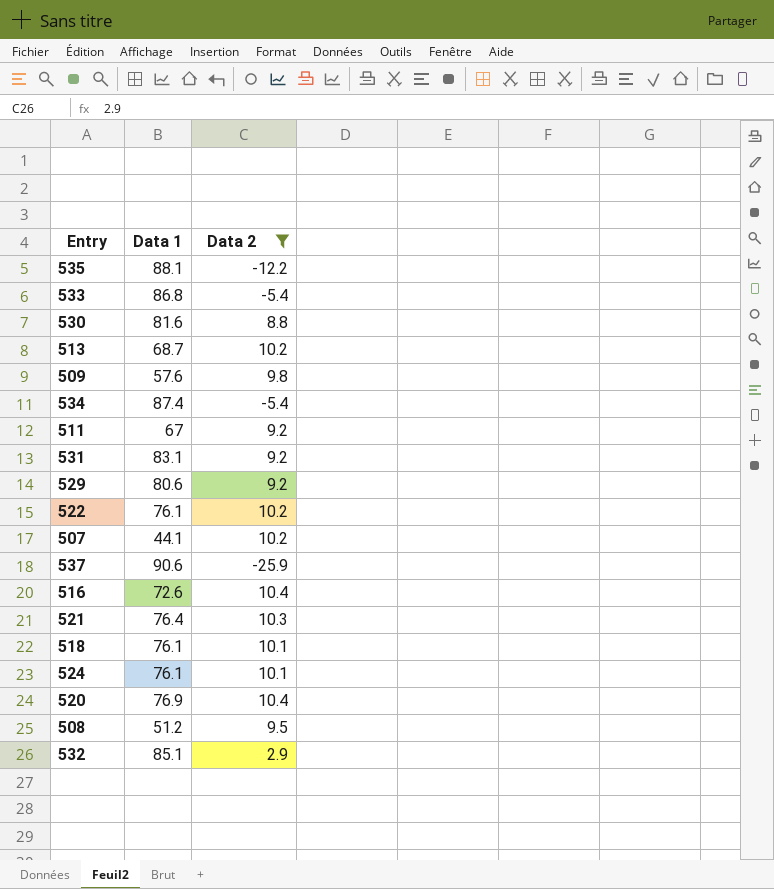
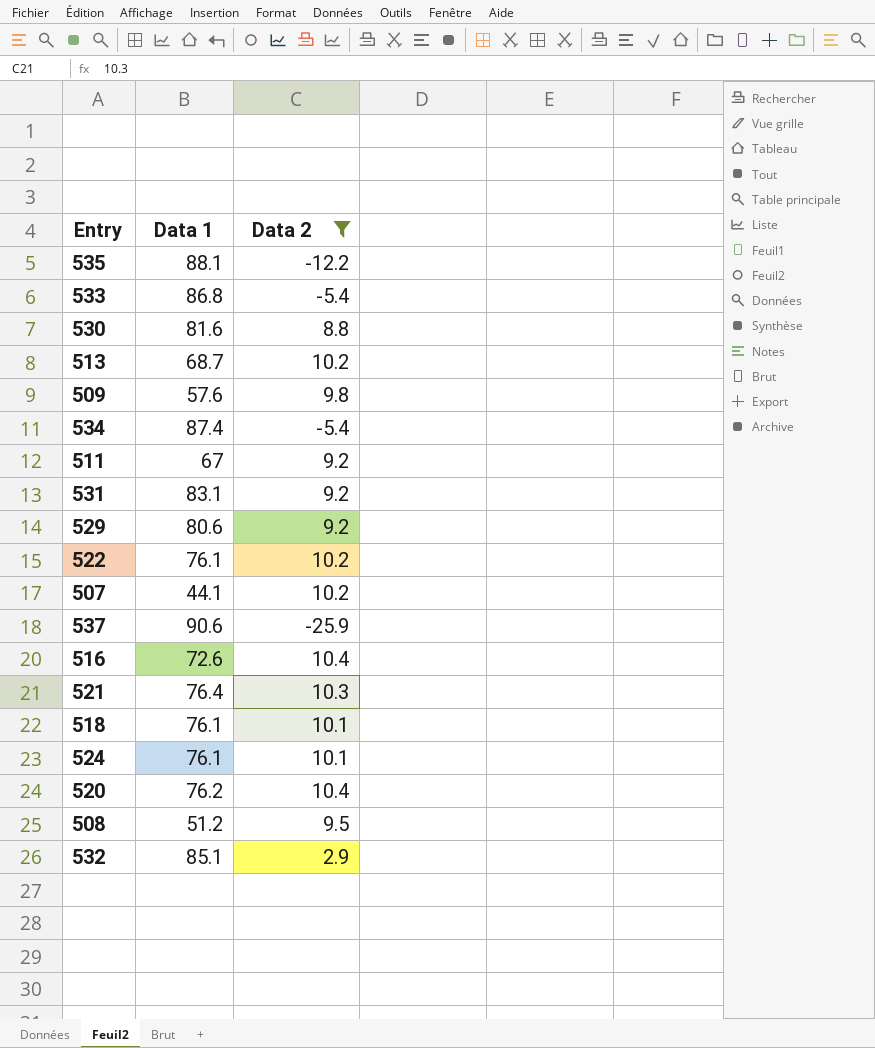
520 | Data 1: 76.9 -> 76.2

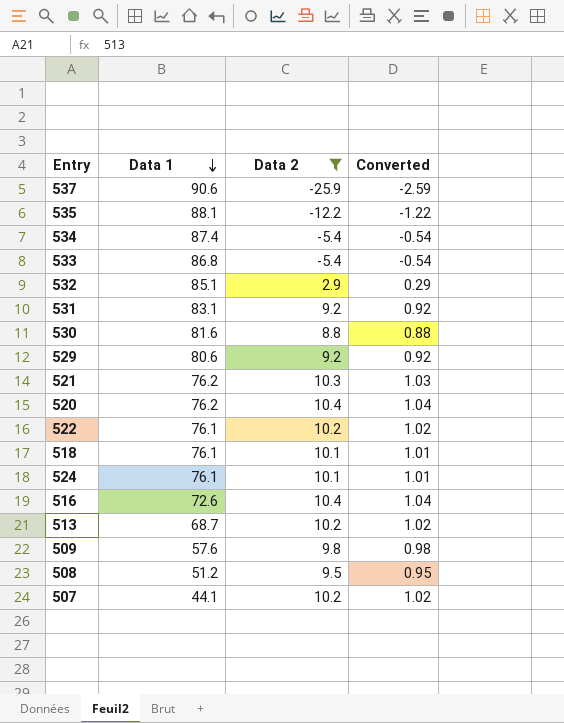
row order: none -> Data 1 descending
column Converted | formula: none -> [Data 2] * 0.1
row 511: 67 | 9.2 -> none
521 | Data 1: 76.4 -> 76.2

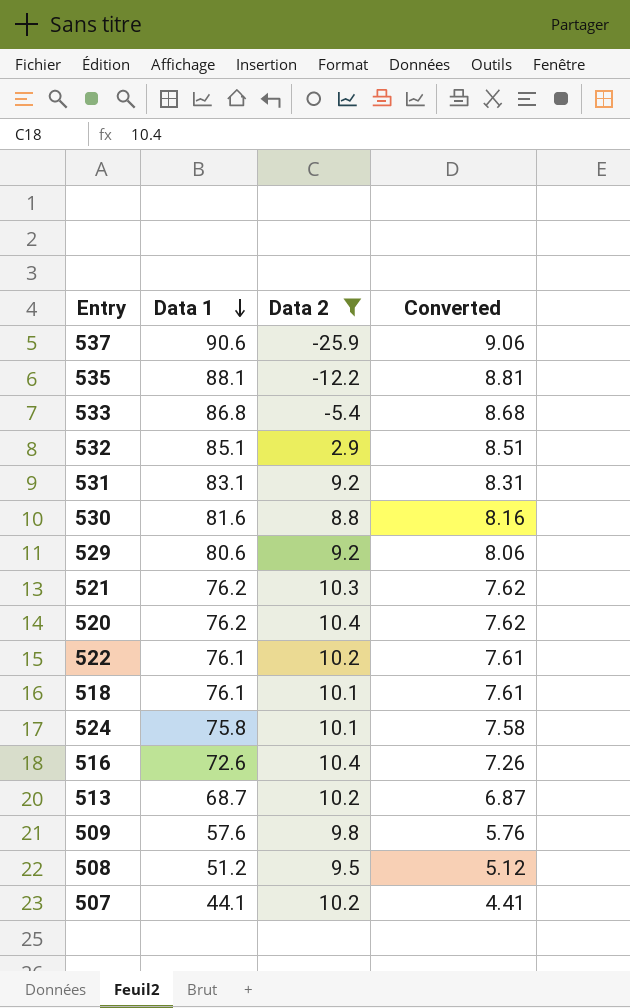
column Converted | formula: [Data 2] * 0.1 -> [Data 1] * 0.1
row 534: 87.4 | -5.4 | -0.54 -> none
524 | Data 1: 76.1 -> 75.8

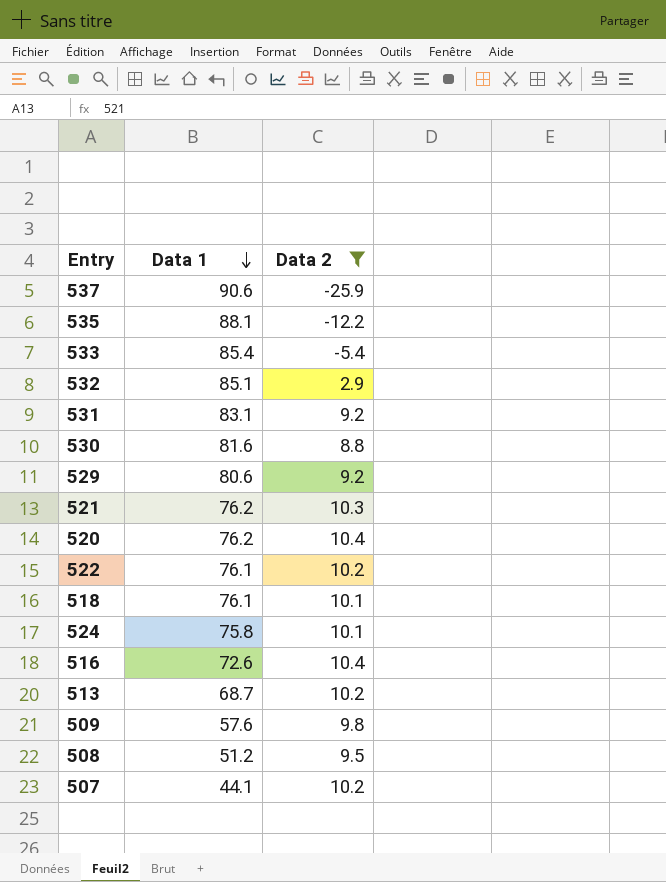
column Converted | formula: [Data 1] * 0.1 -> none
533 | Data 1: 86.8 -> 85.4

